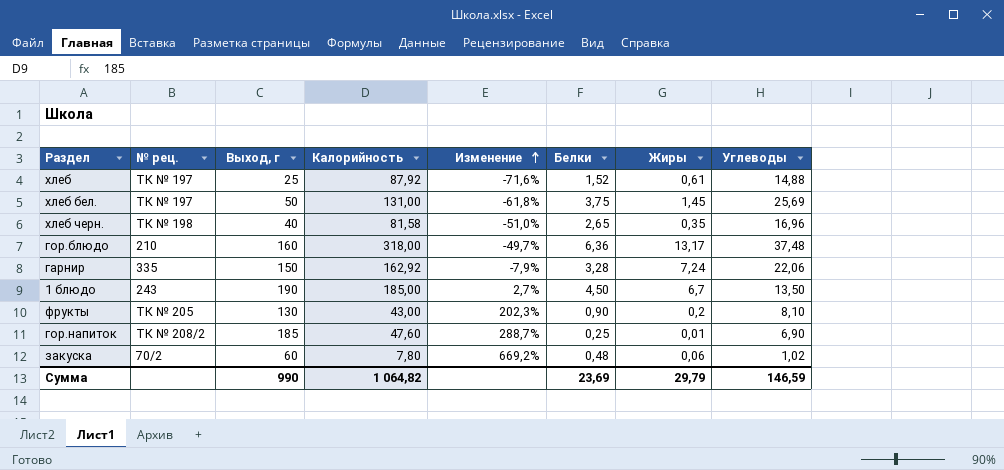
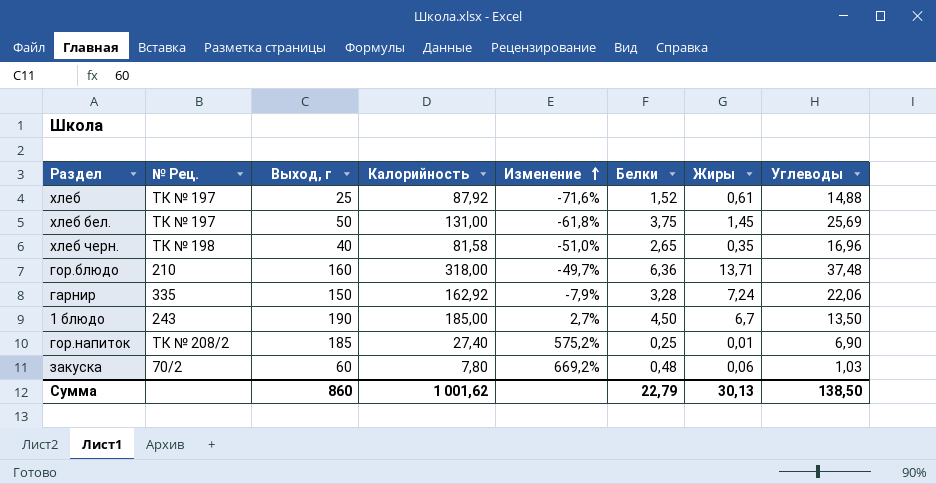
column name: № рец. -> № Рец.
row фрукты: ТК № 205 | 130 | 43,00 | 202,3% | 0,90 | 0,2 | 8,10 -> none
гор.блюдо | Жиры: 13,17 -> 13,71
гор.напиток | Калорийность: 47,60 -> 27,40
гор.напиток | Изменение: 288,7% -> 575,2%
закуска | Углеводы: 1,02 -> 1,03
Сумма | Выход, г: 990 -> 860
Сумма | Калорийность: 1 064,82 -> 1 001,62
Сумма | Белки: 23,69 -> 22,79
Сумма | Жиры: 29,79 -> 30,13
Сумма | Углеводы: 146,59 -> 138,50

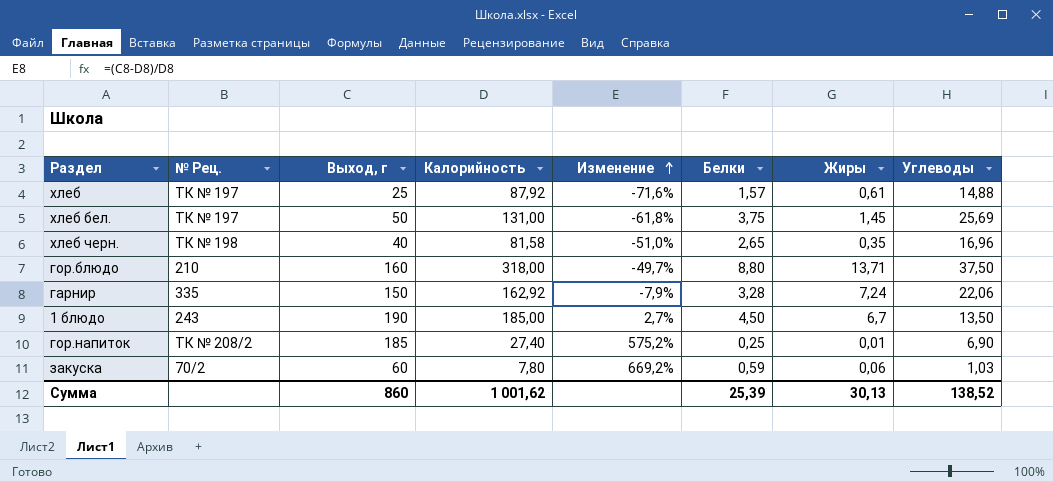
хлеб | Белки: 1,52 -> 1,57
гор.блюдо | Белки: 6,36 -> 8,80
гор.блюдо | Углеводы: 37,48 -> 37,50
закуска | Белки: 0,48 -> 0,59
Сумма | Белки: 22,79 -> 25,39
Сумма | Углеводы: 138,50 -> 138,52

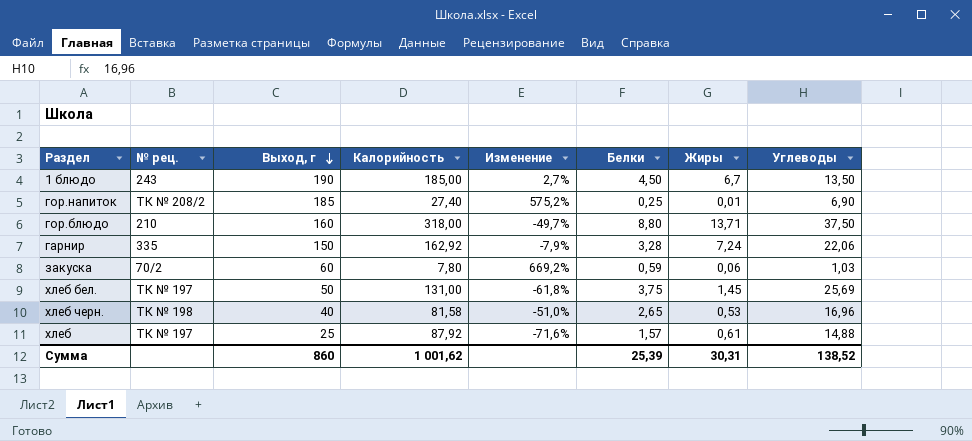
row order: Изменение ascending -> Выход, г descending
column name: № Рец. -> № рец.
хлеб черн. | Жиры: 0,35 -> 0,53
Сумма | Жиры: 30,13 -> 30,31

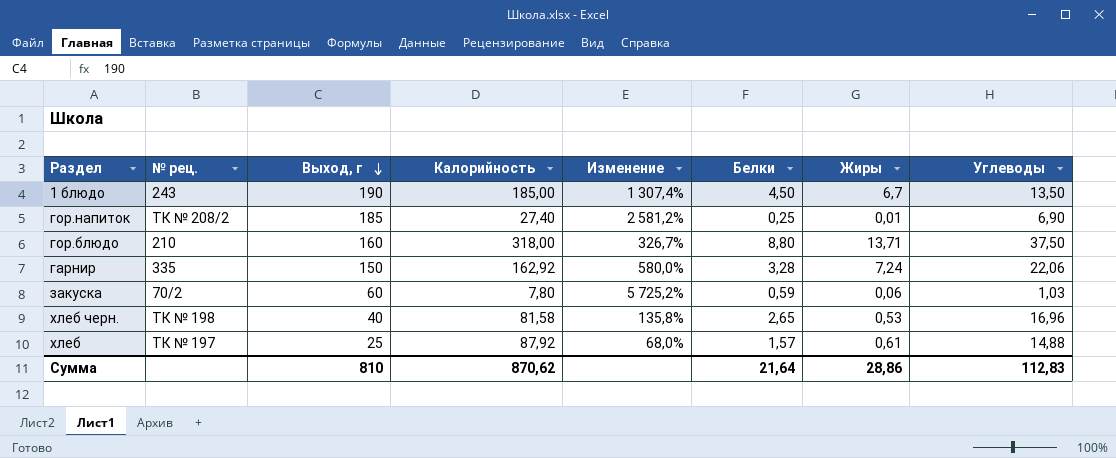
column Изменение | formula: ([Выход, г] - [Калорийность]) / [Калорийность] -> ([Выход, г] - [Углеводы]) / [Углеводы]
row хлеб бел.: ТК № 197 | 50 | 131,00 | -61,8% | 3,75 | 1,45 | 25,69 -> none
Сумма | Выход, г: 860 -> 810
Сумма | Калорийность: 1 001,62 -> 870,62
Сумма | Белки: 25,39 -> 21,64
Сумма | Жиры: 30,31 -> 28,86
Сумма | Углеводы: 138,52 -> 112,83

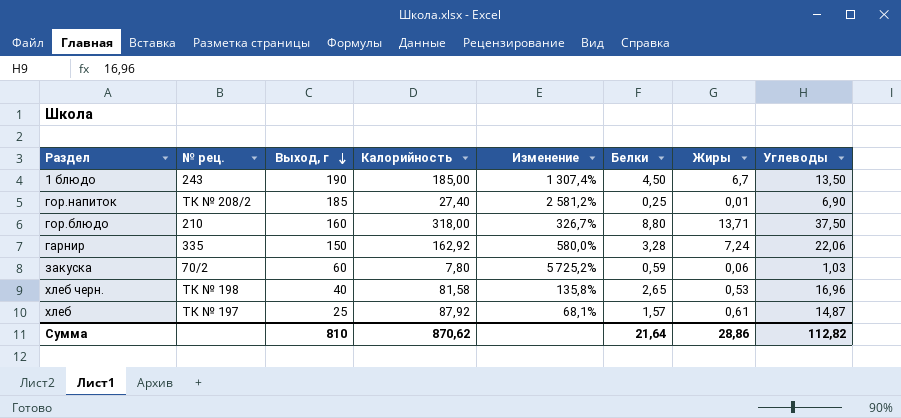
хлеб | Изменение: 68,0% -> 68,1%
хлеб | Углеводы: 14,88 -> 14,87
Сумма | Углеводы: 112,83 -> 112,82

